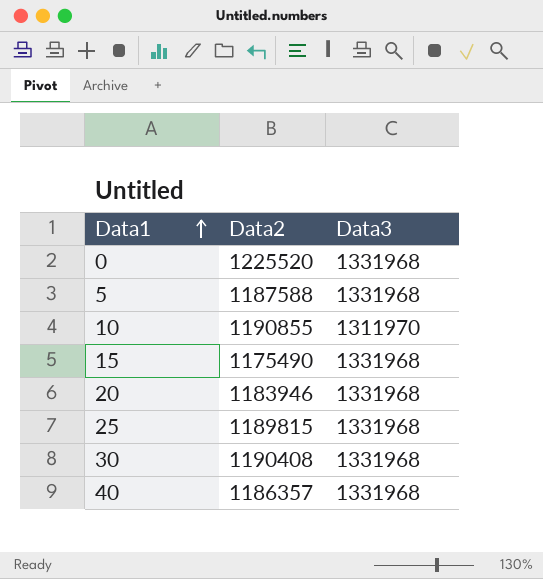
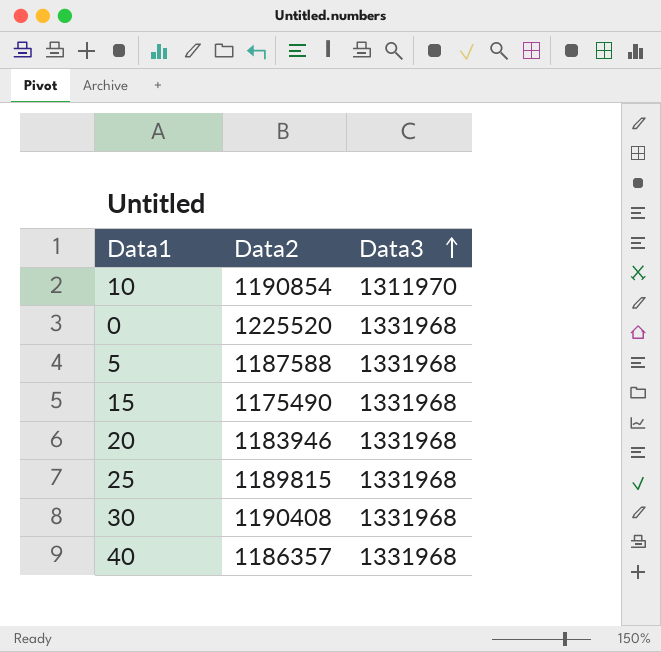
row order: Data1 ascending -> Data3 ascending
10 | Data2: 1190855 -> 1190854

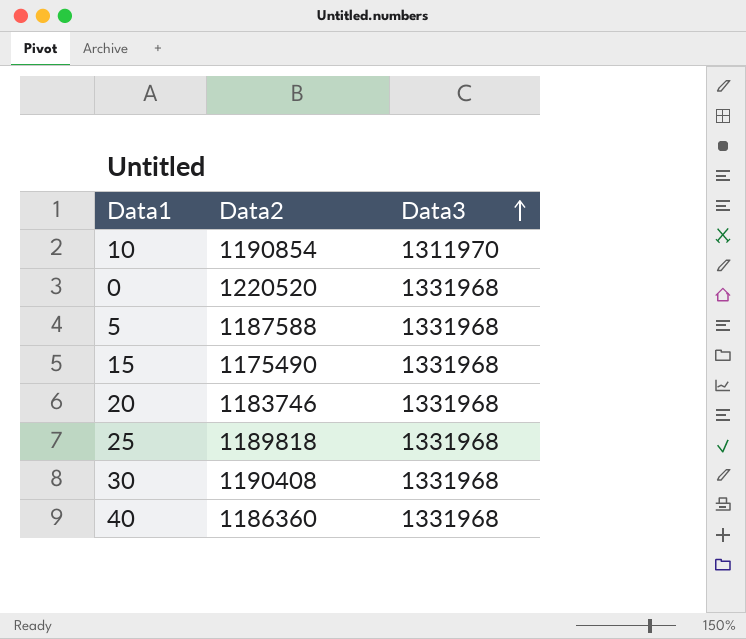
0 | Data2: 1225520 -> 1220520
20 | Data2: 1183946 -> 1183746
25 | Data2: 1189815 -> 1189818
40 | Data2: 1186357 -> 1186360

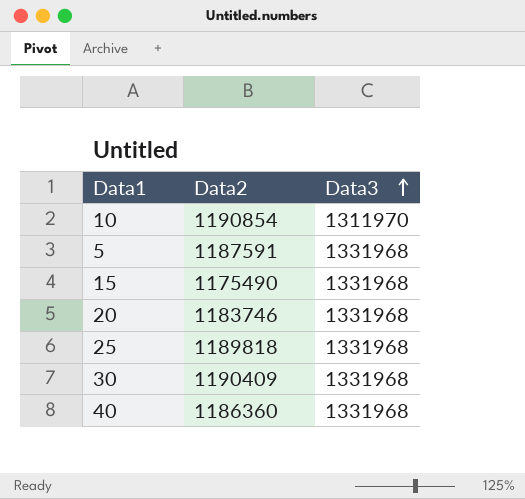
row 0: 1220520 | 1331968 -> none
5 | Data2: 1187588 -> 1187591
30 | Data2: 1190408 -> 1190409

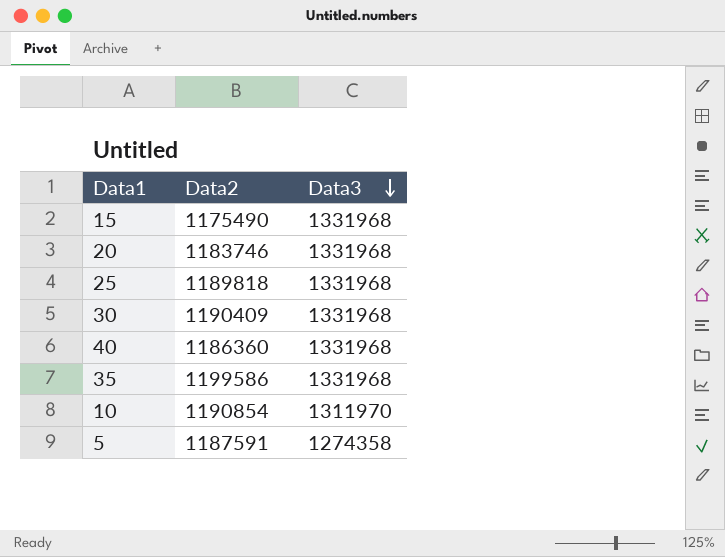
row order: Data3 ascending -> Data3 descending
row 35: none -> 1199586 | 1331968
5 | Data3: 1331968 -> 1274358

